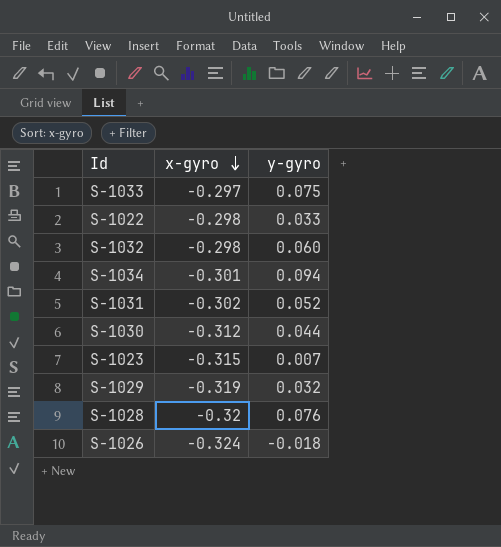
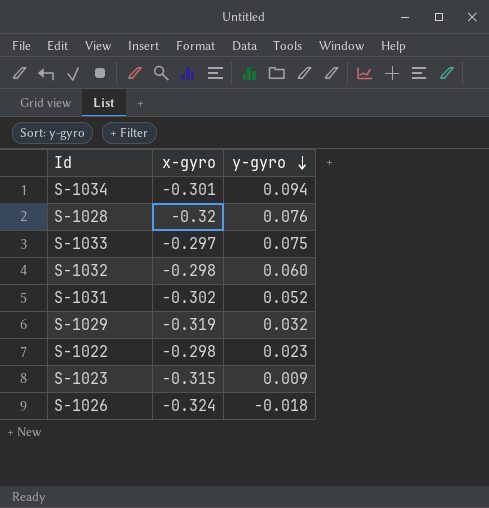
row order: x-gyro descending -> y-gyro descending
row S-1030: -0.312 | 0.044 -> none
S-1022 | y-gyro: 0.033 -> 0.023
S-1023 | y-gyro: 0.007 -> 0.009

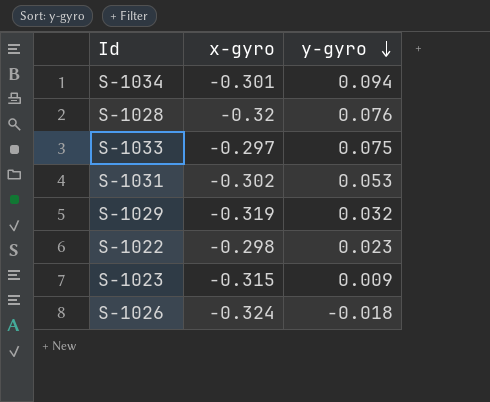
row S-1032: -0.298 | 0.060 -> none
S-1031 | y-gyro: 0.052 -> 0.053

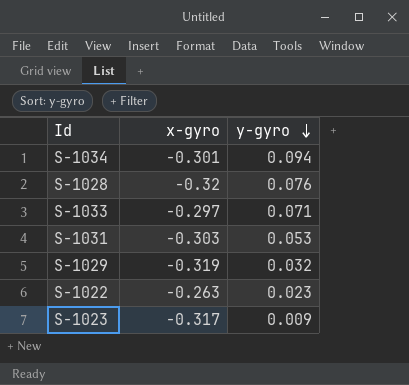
row S-1026: -0.324 | -0.018 -> none
S-1033 | y-gyro: 0.075 -> 0.071
S-1031 | x-gyro: -0.302 -> -0.303
S-1022 | x-gyro: -0.298 -> -0.263
S-1023 | x-gyro: -0.315 -> -0.317

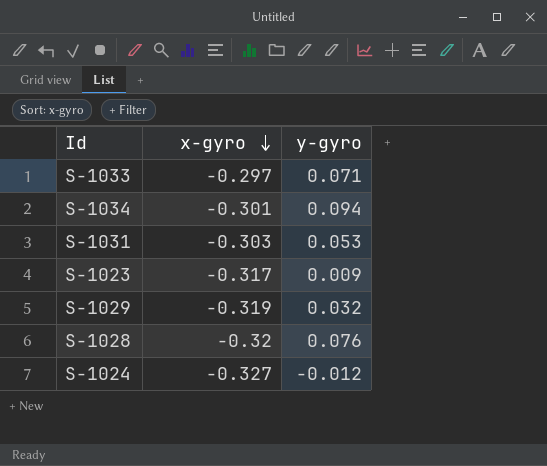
row order: y-gyro descending -> x-gyro descending
row S-1022: -0.263 | 0.023 -> none
row S-1024: none -> -0.327 | -0.012

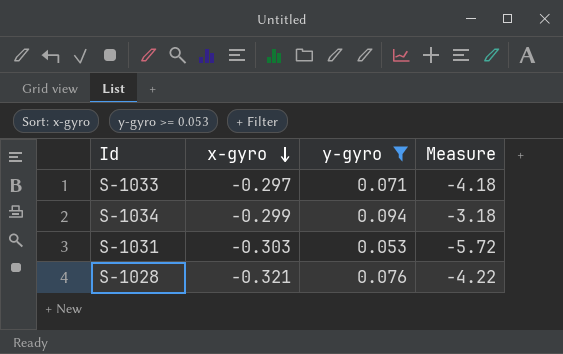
filter: none -> y-gyro >= 0.053
column Measure | formula: none -> [x-gyro] / [y-gyro]
S-1034 | x-gyro: -0.301 -> -0.299
S-1028 | x-gyro: -0.32 -> -0.321

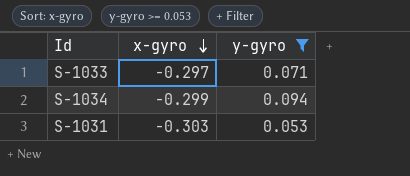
column Measure | formula: [x-gyro] / [y-gyro] -> none
row S-1028: -0.321 | 0.076 | -4.22 -> none

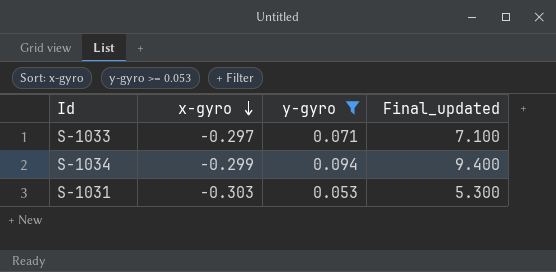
column Final_updated | formula: none -> [y-gyro] * 100

